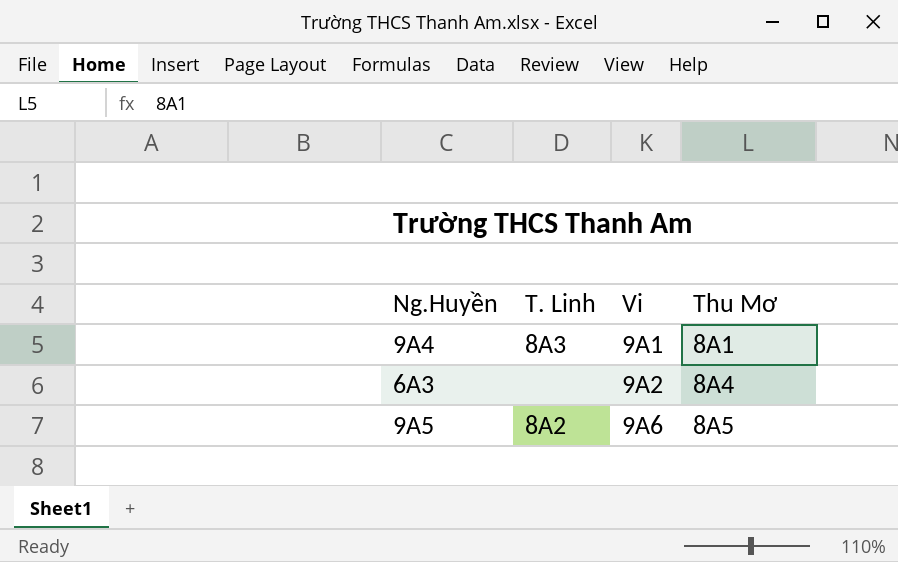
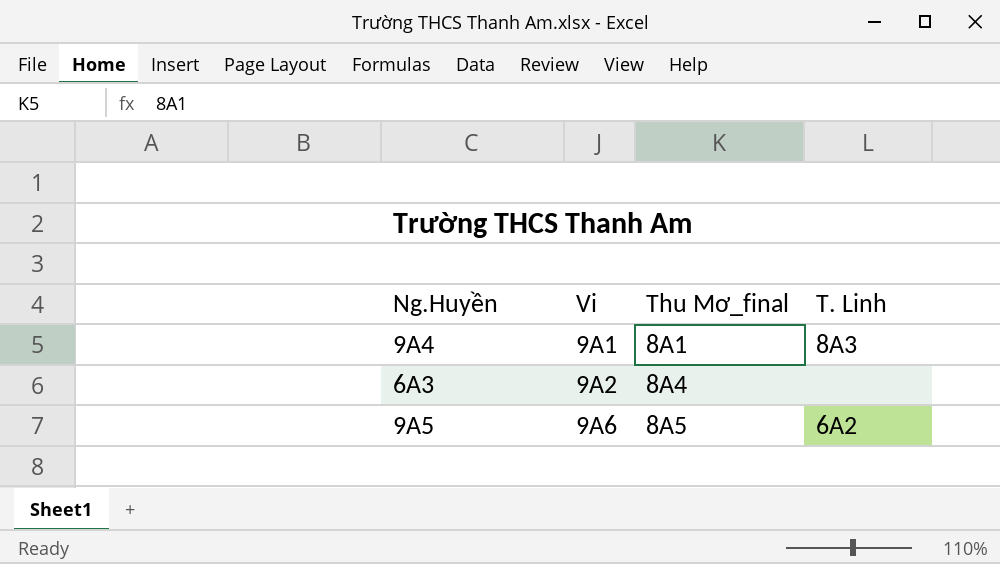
column name: Thu Mơ -> Thu Mơ_final
column T. Linh | position: 2 -> 4
9A5 | T. Linh: 8A2 -> 6A2

